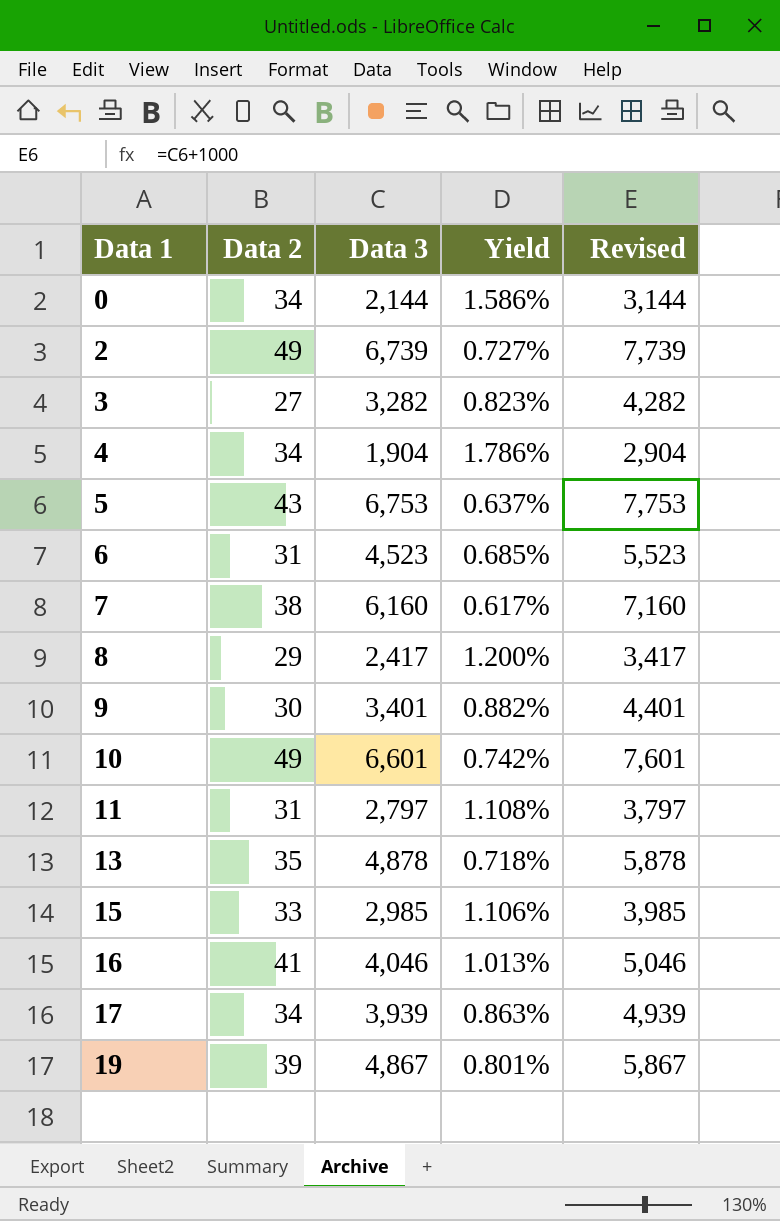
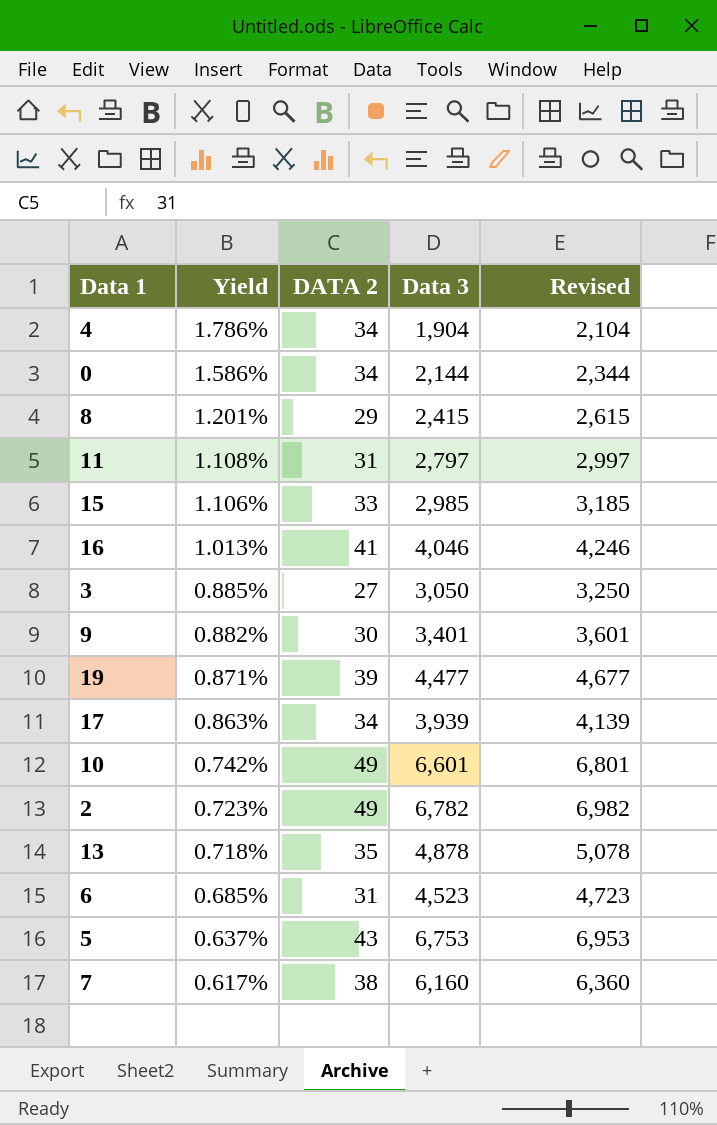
row order: Data 1 ascending -> Yield descending
column Yield | position: 4 -> 2
column name: Data 2 -> DATA 2
column Revised | formula: [Data 3] + 1000 -> [Data 3] + 200
8 | Yield: 1.200% -> 1.201%
8 | Data 3: 2,417 -> 2,415
3 | Yield: 0.823% -> 0.885%
3 | Data 3: 3,282 -> 3,050
19 | Yield: 0.801% -> 0.871%
19 | Data 3: 4,867 -> 4,477
2 | Yield: 0.727% -> 0.723%
2 | Data 3: 6,739 -> 6,782

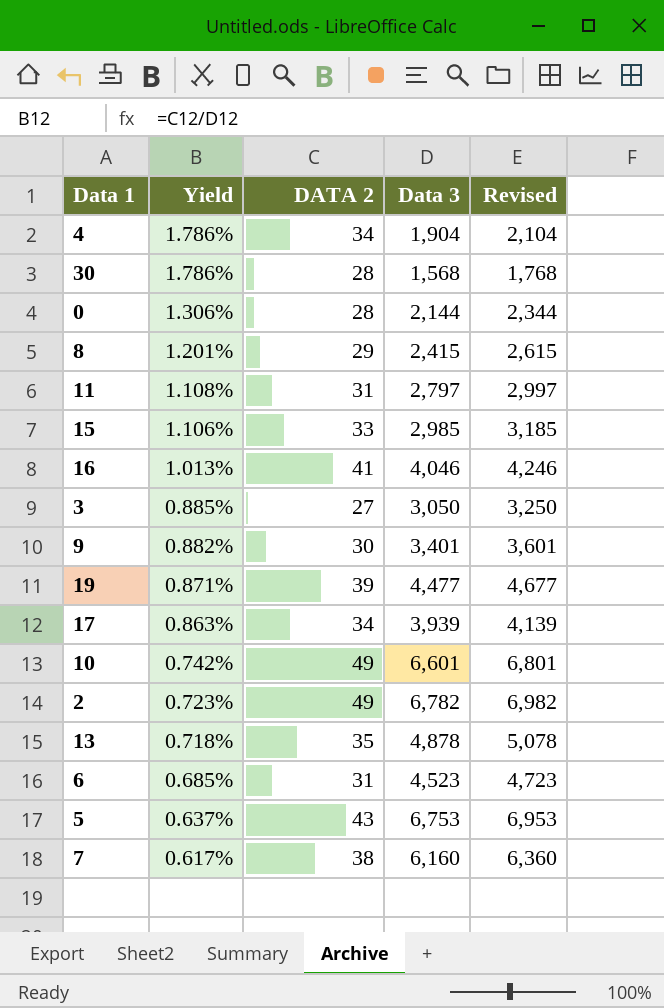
row 30: none -> 1.786% | 28 | 1,568 | 1,768
0 | Yield: 1.586% -> 1.306%
0 | DATA 2: 34 -> 28

